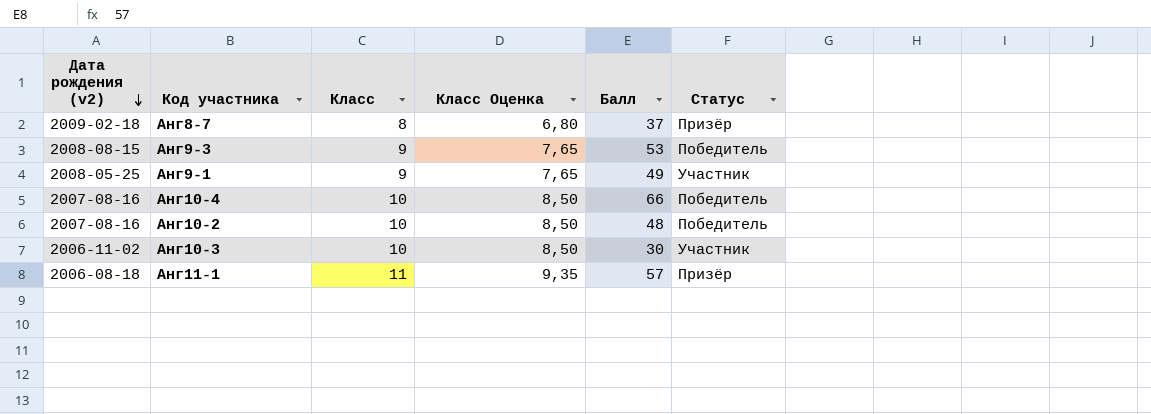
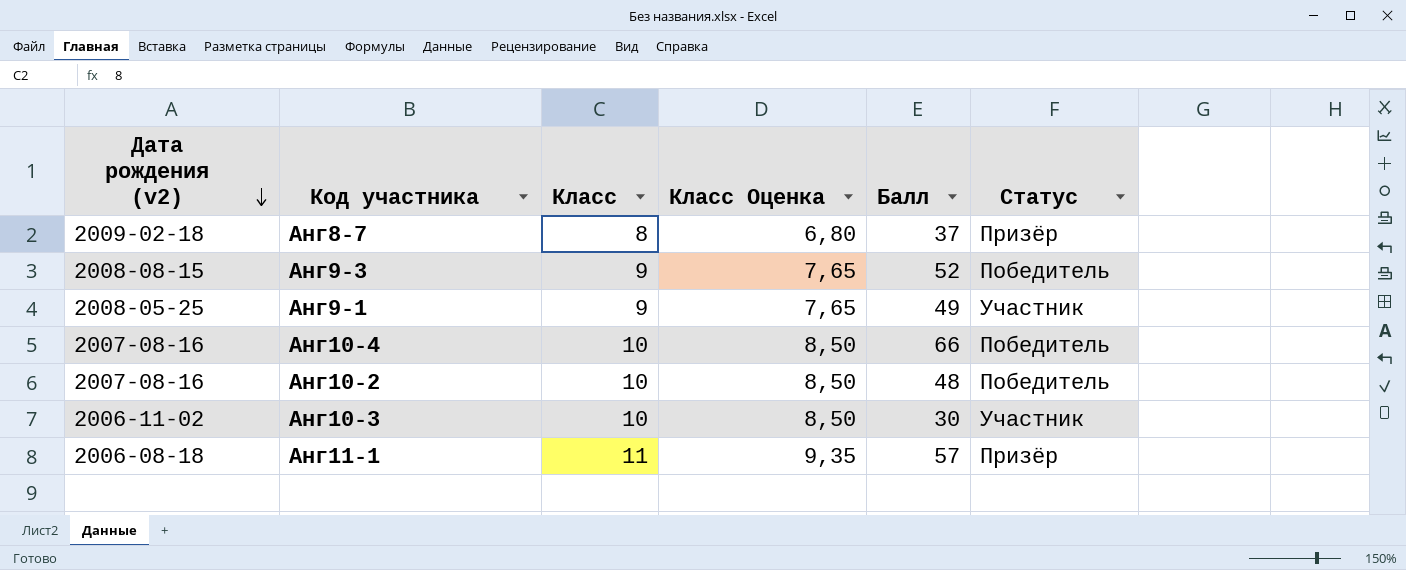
Анг9-3 | Балл: 53 -> 52

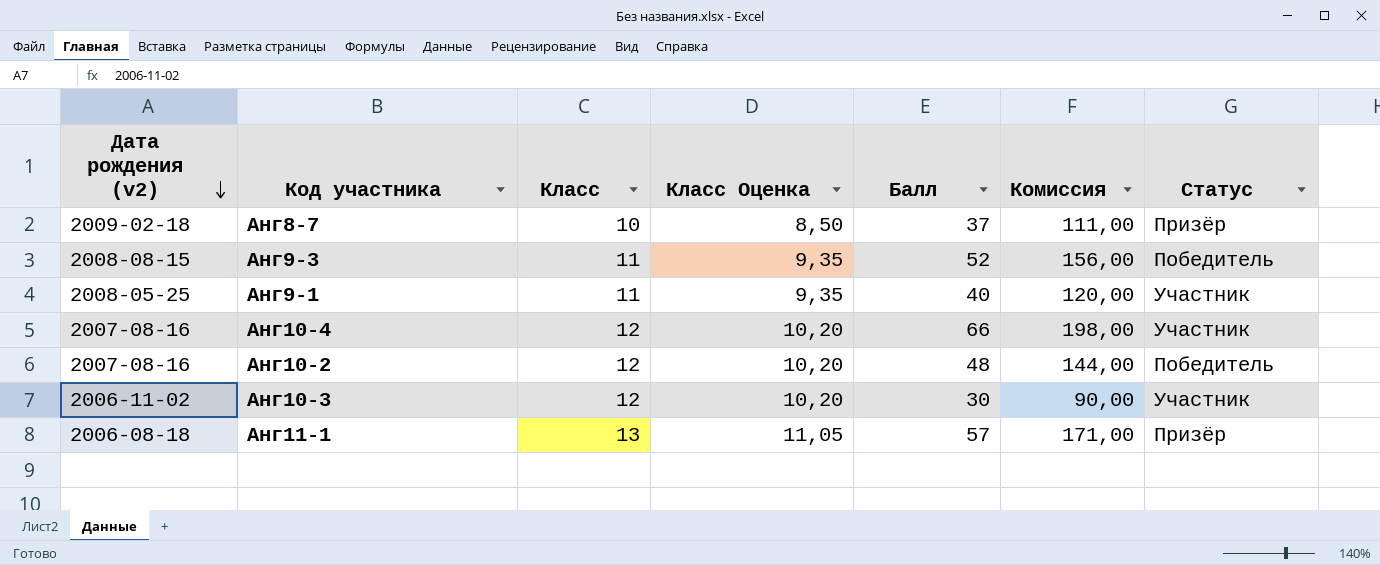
column Комиссия | formula: none -> [Балл] * 3
Анг8-7 | Класс: 8 -> 10
Анг8-7 | Класс Оценка: 6,80 -> 8,50
Анг9-3 | Класс: 9 -> 11
Анг9-3 | Класс Оценка: 7,65 -> 9,35
Анг9-1 | Класс: 9 -> 11
Анг9-1 | Класс Оценка: 7,65 -> 9,35
Анг9-1 | Балл: 49 -> 40
Анг10-4 | Класс: 10 -> 12
Анг10-4 | Класс Оценка: 8,50 -> 10,20
Анг10-4 | Статус: Победитель -> Участник
Анг10-2 | Класс: 10 -> 12
Анг10-2 | Класс Оценка: 8,50 -> 10,20
Анг10-3 | Класс: 10 -> 12
Анг10-3 | Класс Оценка: 8,50 -> 10,20
Анг11-1 | Класс: 11 -> 13
Анг11-1 | Класс Оценка: 9,35 -> 11,05

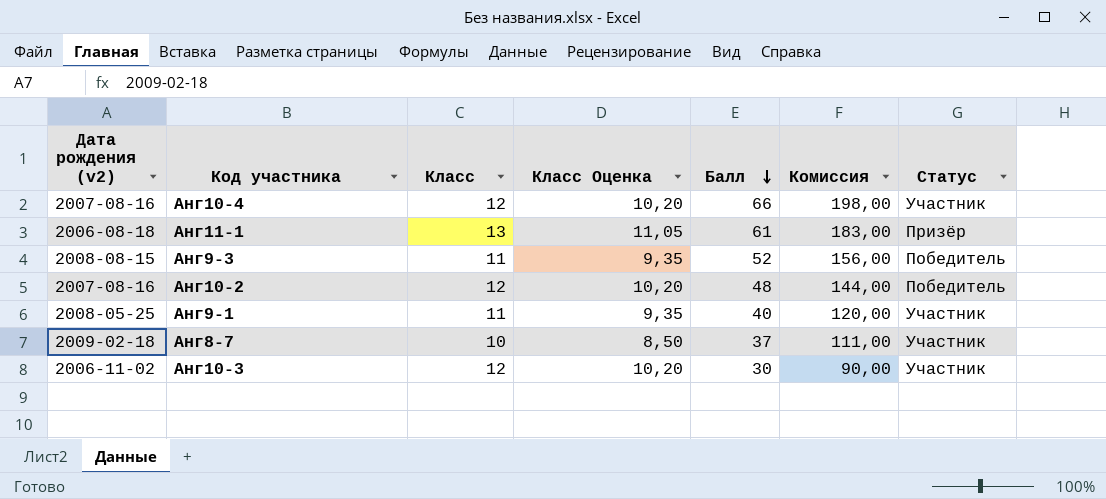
row order: Дата рождения (v2) descending -> Балл descending
Анг11-1 | Балл: 57 -> 61
Анг11-1 | Комиссия: 171,00 -> 183,00
Анг8-7 | Статус: Призёр -> Участник

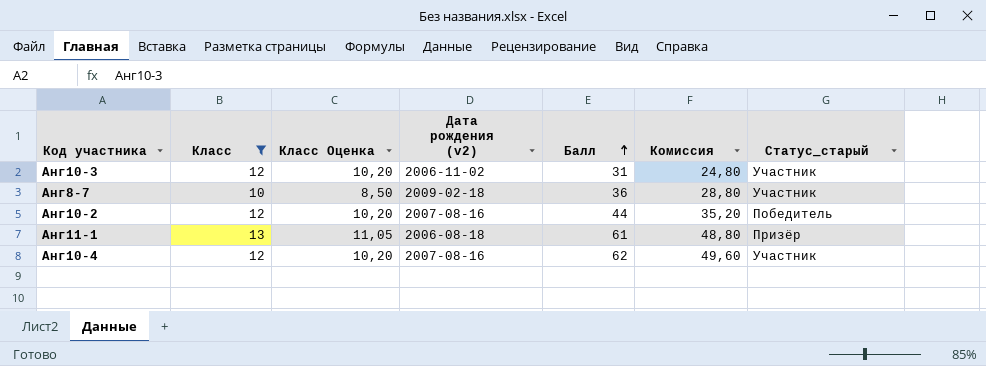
filter: none -> Класс != 11
row order: Балл descending -> Балл ascending
column Дата рождения (v2) | position: 1 -> 4
column Комиссия | formula: [Балл] * 3 -> [Балл] * 0,8
column name: Статус -> Статус_старый
Анг10-3 | Балл: 30 -> 31
Анг8-7 | Балл: 37 -> 36
Анг10-2 | Балл: 48 -> 44
Анг10-4 | Балл: 66 -> 62

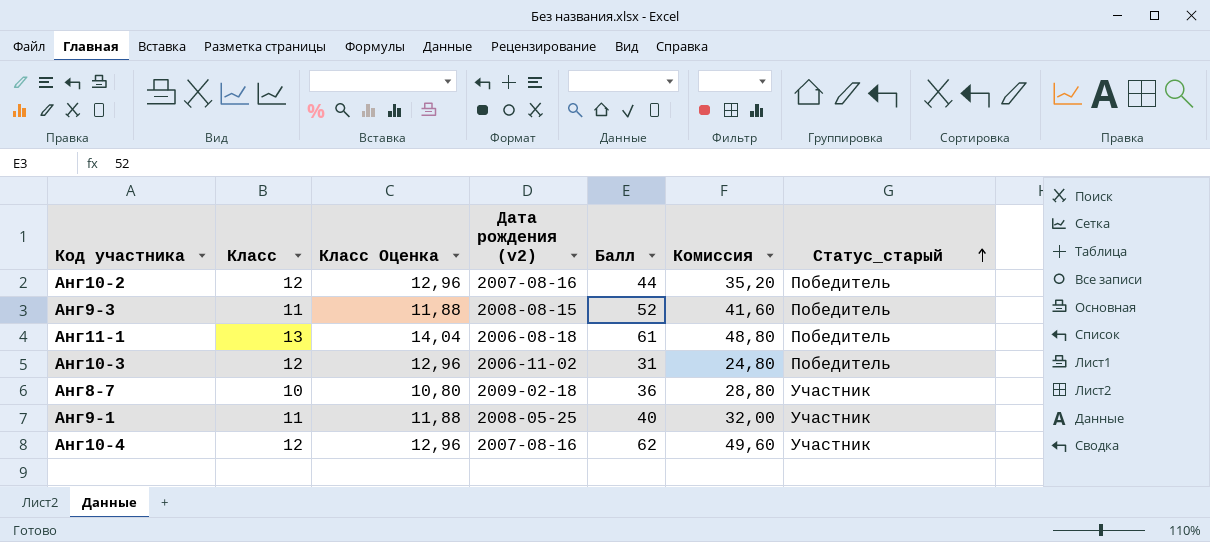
filter: Класс != 11 -> none
row order: Балл ascending -> Статус_старый ascending
column Класс Оценка | formula: [Класс] * 0,85 -> [Класс] * 1,08
Анг11-1 | Статус_старый: Призёр -> Победитель
Анг10-3 | Статус_старый: Участник -> Победитель

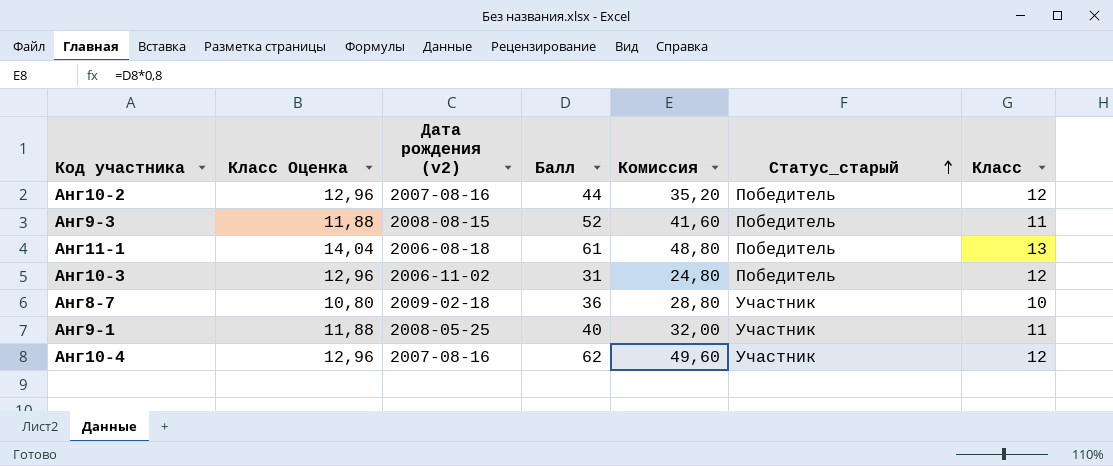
column Класс | position: 2 -> 7

